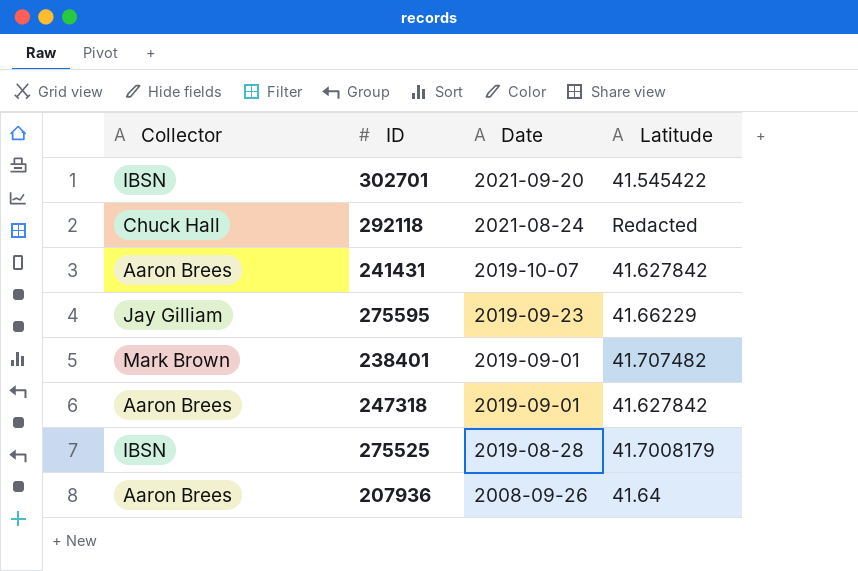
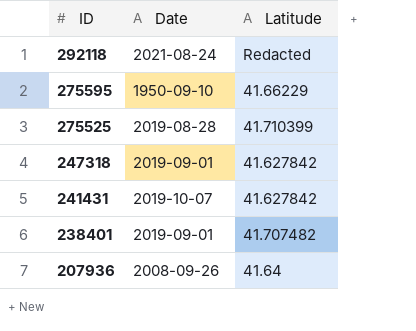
row order: Date descending -> ID descending
column Collector | position: 1 -> none
row 302701: IBSN | 2021-09-20 | 41.545422 -> none
275595 | Date: 2019-09-23 -> 1950-09-10
275525 | Latitude: 41.7008179 -> 41.710399

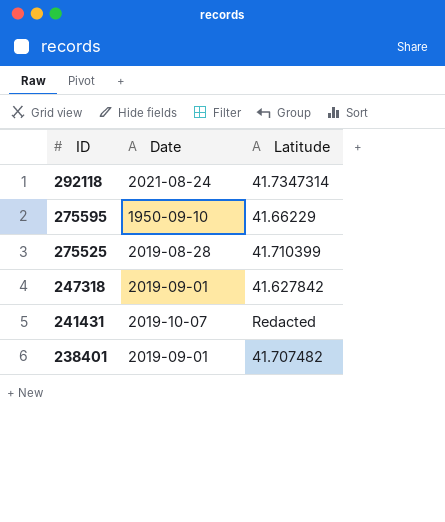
row 207936: 2008-09-26 | 41.64 -> none
292118 | Latitude: Redacted -> 41.7347314
241431 | Latitude: 41.627842 -> Redacted

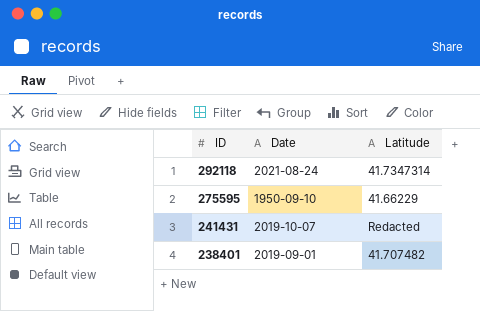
row 275525: 2019-08-28 | 41.710399 -> none
row 247318: 2019-09-01 | 41.627842 -> none

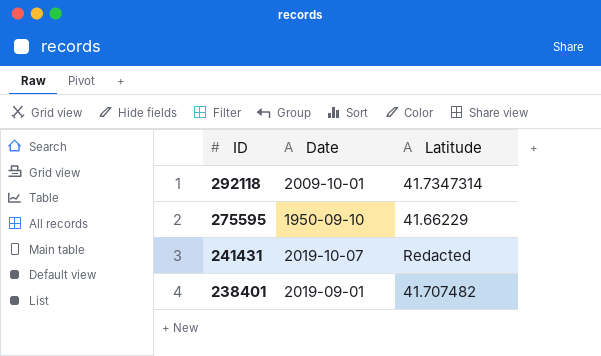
292118 | Date: 2021-08-24 -> 2009-10-01

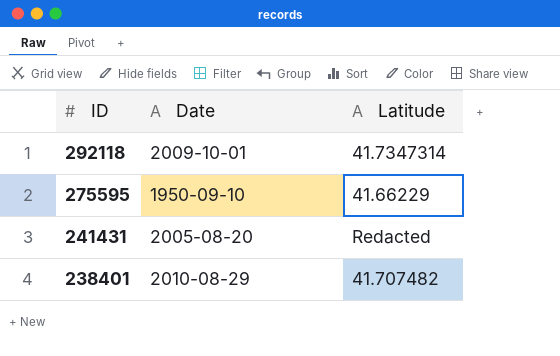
241431 | Date: 2019-10-07 -> 2005-08-20
238401 | Date: 2019-09-01 -> 2010-08-29

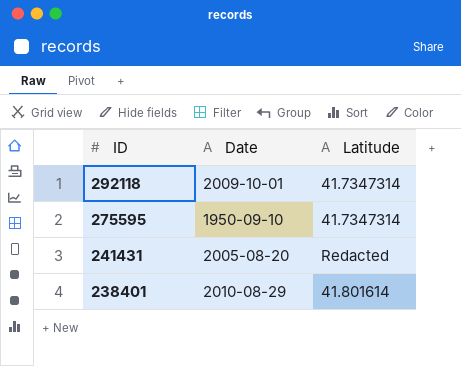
275595 | Latitude: 41.66229 -> 41.7347314
238401 | Latitude: 41.707482 -> 41.801614

